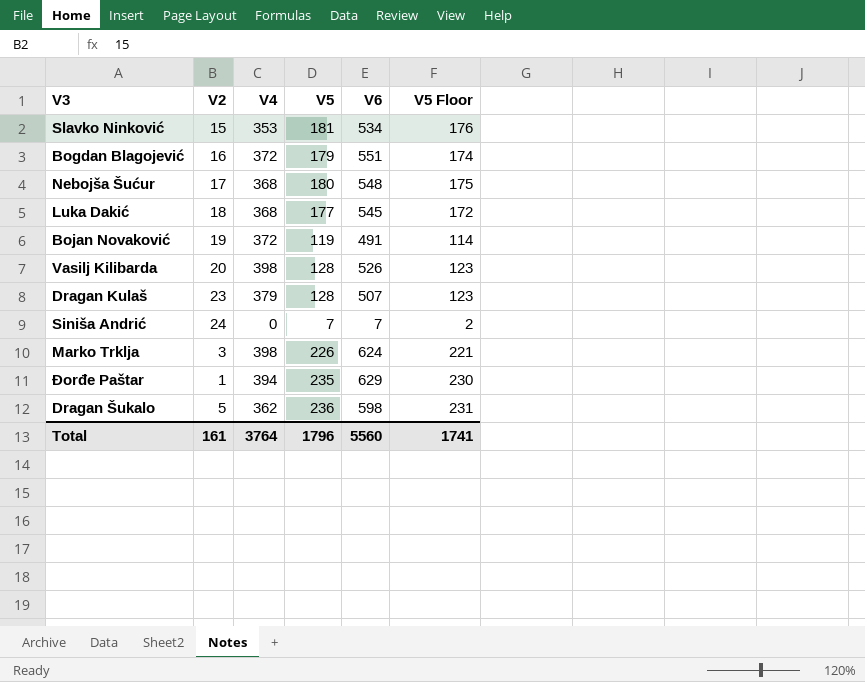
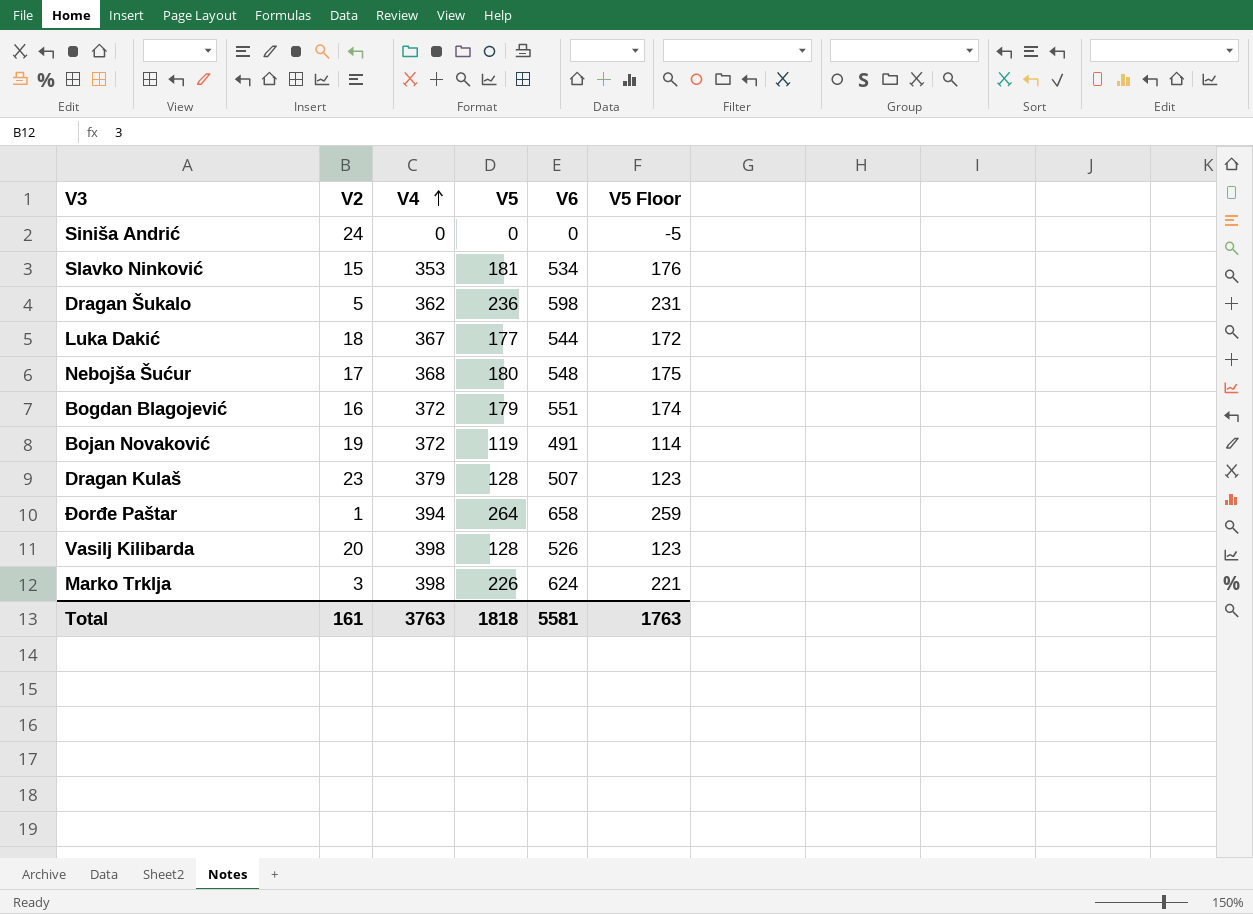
row order: none -> V4 ascending
Siniša Andrić | V5: 7 -> 0
Siniša Andrić | V6: 7 -> 0
Siniša Andrić | V5 Floor: 2 -> -5
Luka Dakić | V4: 368 -> 367
Luka Dakić | V6: 545 -> 544
Đorđe Paštar | V5: 235 -> 264
Đorđe Paštar | V6: 629 -> 658
Đorđe Paštar | V5 Floor: 230 -> 259
Total | V4: 3764 -> 3763
Total | V5: 1796 -> 1818
Total | V6: 5560 -> 5581
Total | V5 Floor: 1741 -> 1763

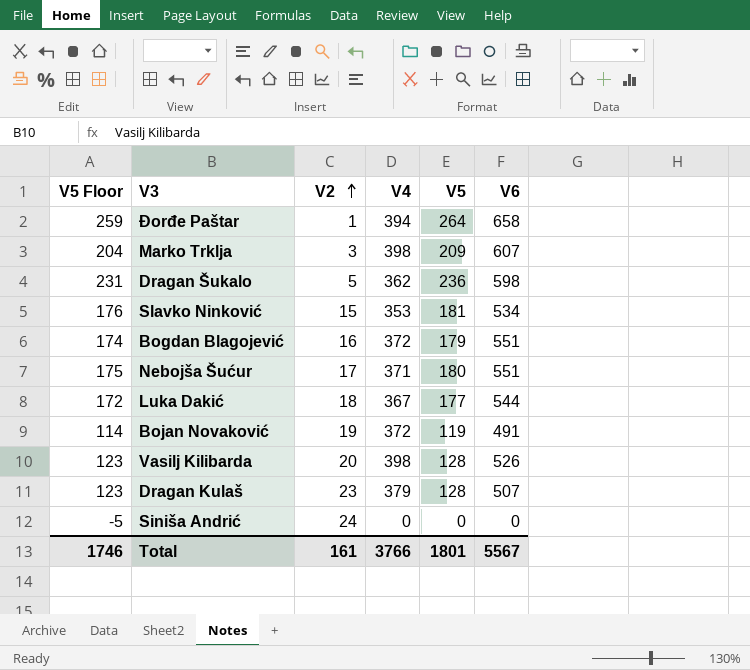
row order: V4 ascending -> V2 ascending
column V5 Floor | position: 6 -> 1
Marko Trklja | V5 Floor: 221 -> 204
Marko Trklja | V5: 226 -> 209
Marko Trklja | V6: 624 -> 607
Nebojša Šućur | V4: 368 -> 371
Nebojša Šućur | V6: 548 -> 551
Total | V5 Floor: 1763 -> 1746
Total | V4: 3763 -> 3766
Total | V5: 1818 -> 1801
Total | V6: 5581 -> 5567

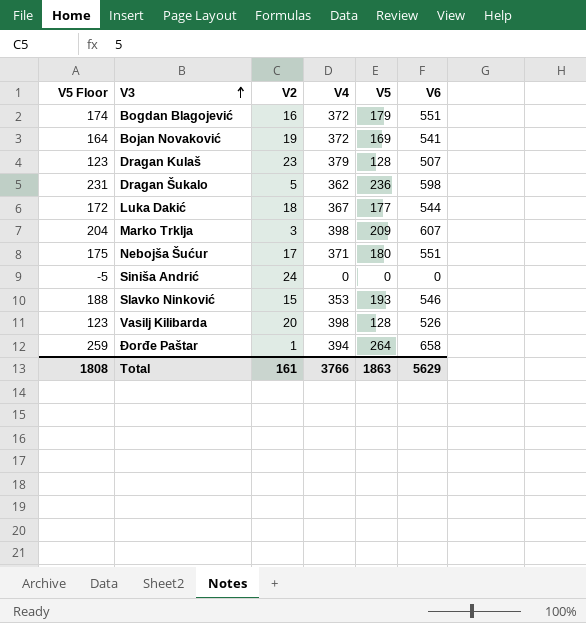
row order: V2 ascending -> V3 ascending
Bojan Novaković | V5 Floor: 114 -> 164
Bojan Novaković | V5: 119 -> 169
Bojan Novaković | V6: 491 -> 541
Slavko Ninković | V5 Floor: 176 -> 188
Slavko Ninković | V5: 181 -> 193
Slavko Ninković | V6: 534 -> 546
Total | V5 Floor: 1746 -> 1808
Total | V5: 1801 -> 1863
Total | V6: 5567 -> 5629

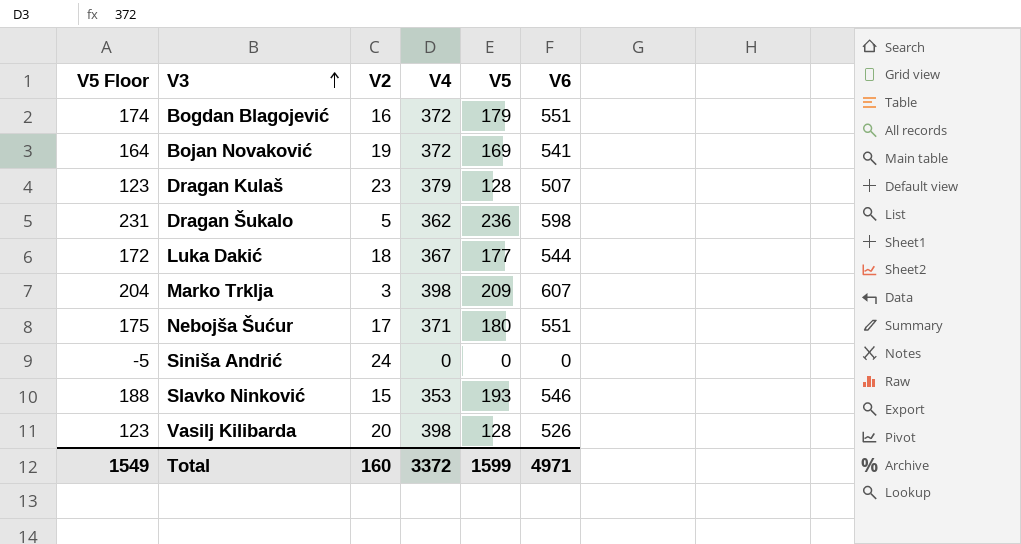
row Đorđe Paštar: 259 | 1 | 394 | 264 | 658 -> none
Total | V5 Floor: 1808 -> 1549
Total | V2: 161 -> 160
Total | V4: 3766 -> 3372
Total | V5: 1863 -> 1599
Total | V6: 5629 -> 4971

